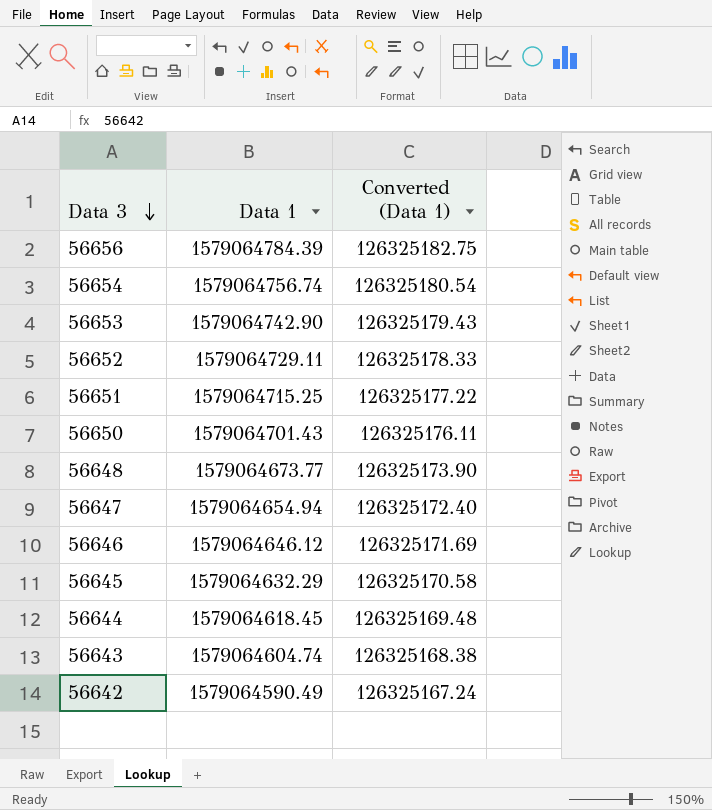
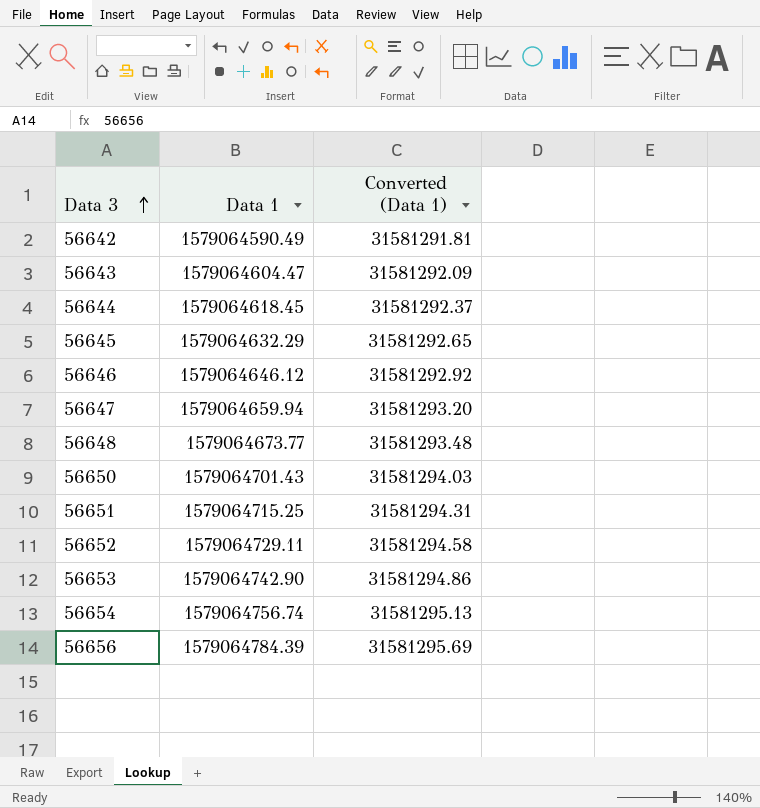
row order: Data 3 descending -> Data 3 ascending
column Converted (Data 1) | formula: [Data 1] * 0.08 -> [Data 1] * 0.02
56643 | Data 1: 1579064604.74 -> 1579064604.47
56647 | Data 1: 1579064654.94 -> 1579064659.94

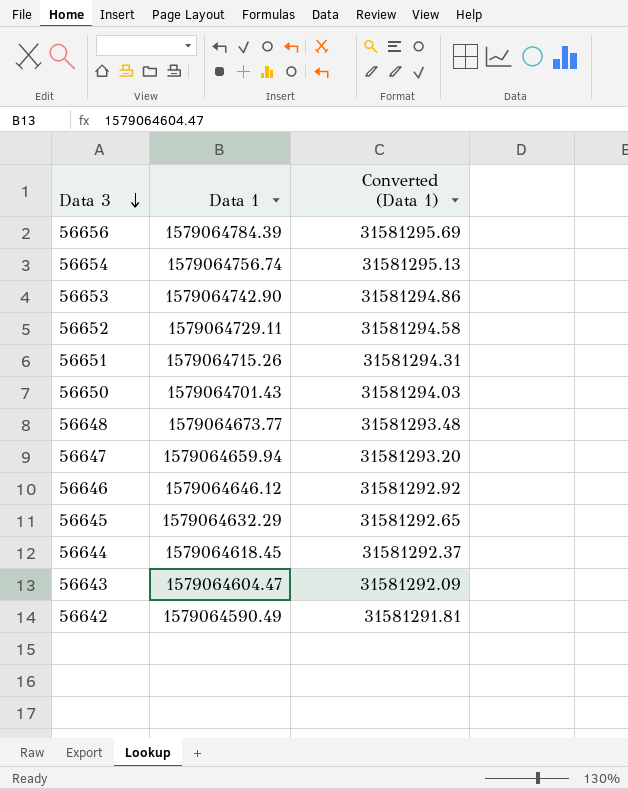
row order: Data 3 ascending -> Data 3 descending
56651 | Data 1: 1579064715.25 -> 1579064715.26

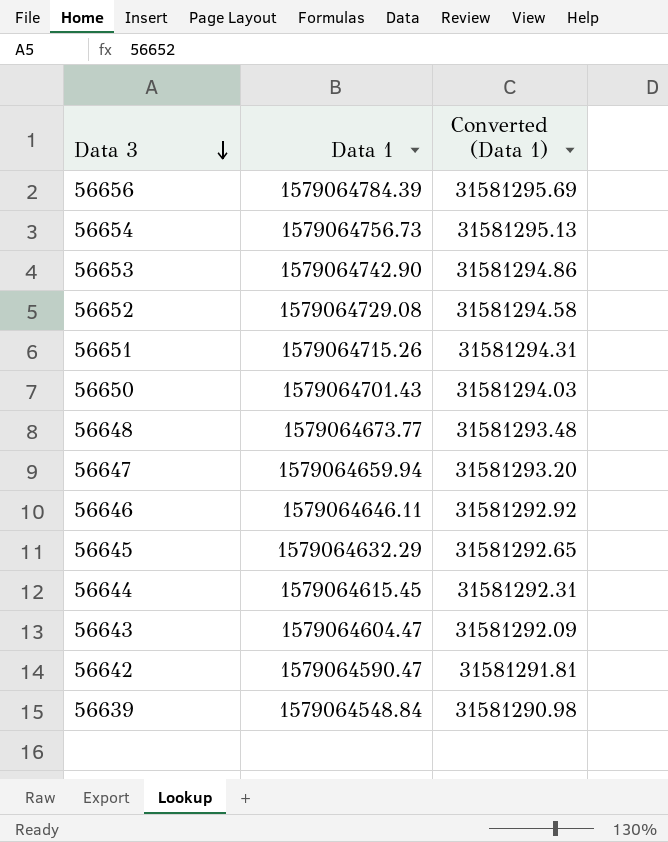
56654 | Data 1: 1579064756.74 -> 1579064756.73
56652 | Data 1: 1579064729.11 -> 1579064729.08
56646 | Data 1: 1579064646.12 -> 1579064646.11
56644 | Data 1: 1579064618.45 -> 1579064615.45
56644 | Converted (Data 1): 31581292.37 -> 31581292.31
56642 | Data 1: 1579064590.49 -> 1579064590.47
row 56639: none -> 1579064548.84 | 31581290.98

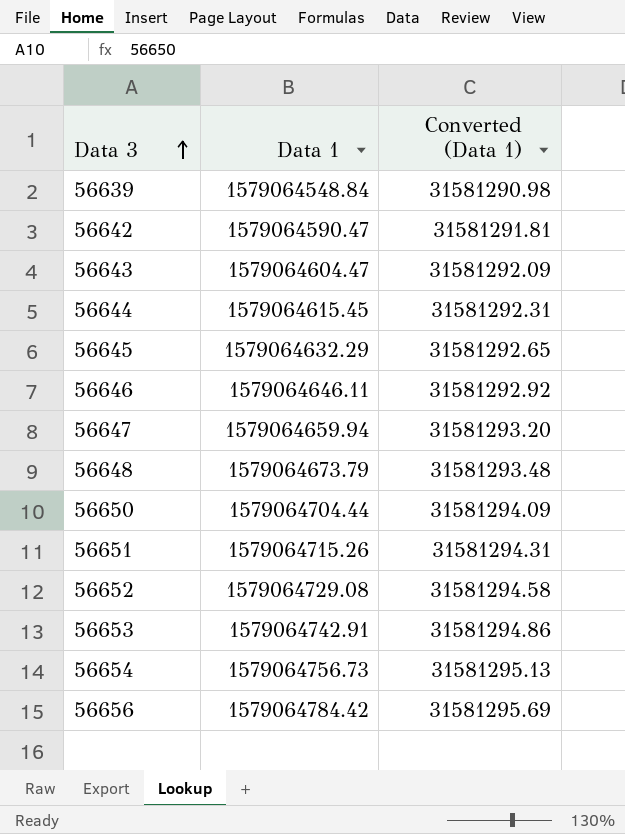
row order: Data 3 descending -> Data 3 ascending
56648 | Data 1: 1579064673.77 -> 1579064673.79
56650 | Data 1: 1579064701.43 -> 1579064704.44
56650 | Converted (Data 1): 31581294.03 -> 31581294.09
56653 | Data 1: 1579064742.90 -> 1579064742.91
56656 | Data 1: 1579064784.39 -> 1579064784.42

